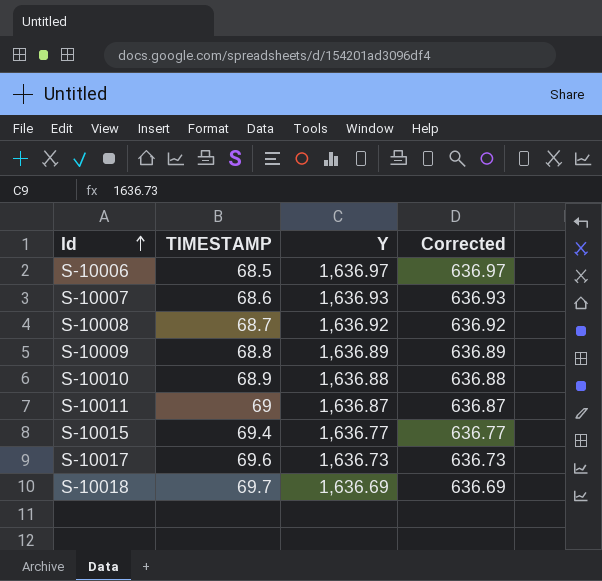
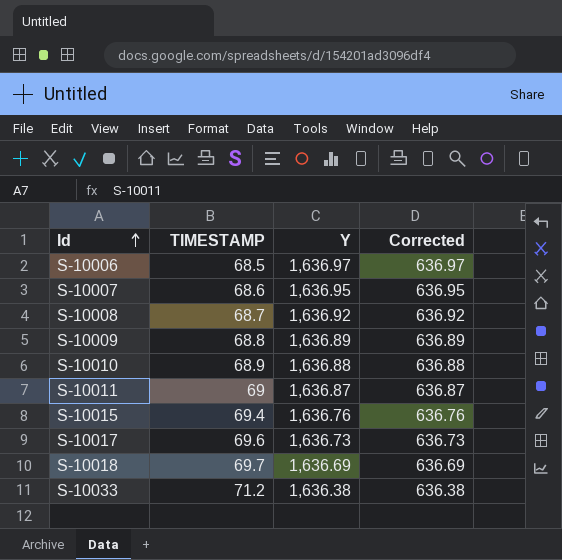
S-10007 | Y: 1,636.93 -> 1,636.95
S-10007 | Corrected: 636.93 -> 636.95
S-10015 | Y: 1,636.77 -> 1,636.76
S-10015 | Corrected: 636.77 -> 636.76
row S-10033: none -> 71.2 | 1,636.38 | 636.38

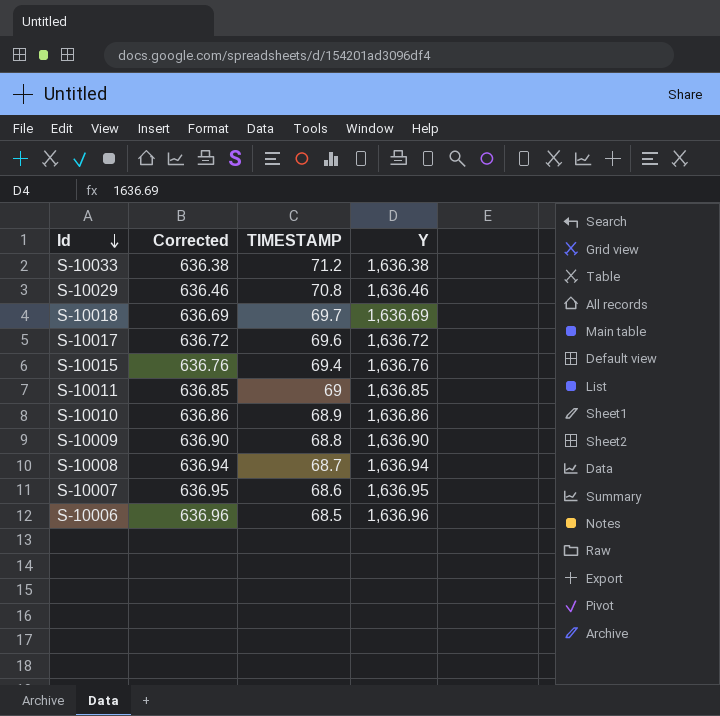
row order: Id ascending -> Id descending
column Corrected | position: 4 -> 2
row S-10029: none -> 636.46 | 70.8 | 1,636.46
S-10017 | Corrected: 636.73 -> 636.72
S-10017 | Y: 1,636.73 -> 1,636.72
S-10011 | Corrected: 636.87 -> 636.85
S-10011 | Y: 1,636.87 -> 1,636.85
S-10010 | Corrected: 636.88 -> 636.86
S-10010 | Y: 1,636.88 -> 1,636.86
S-10009 | Corrected: 636.89 -> 636.90
S-10009 | Y: 1,636.89 -> 1,636.90
S-10008 | Corrected: 636.92 -> 636.94
S-10008 | Y: 1,636.92 -> 1,636.94
S-10006 | Corrected: 636.97 -> 636.96
S-10006 | Y: 1,636.97 -> 1,636.96

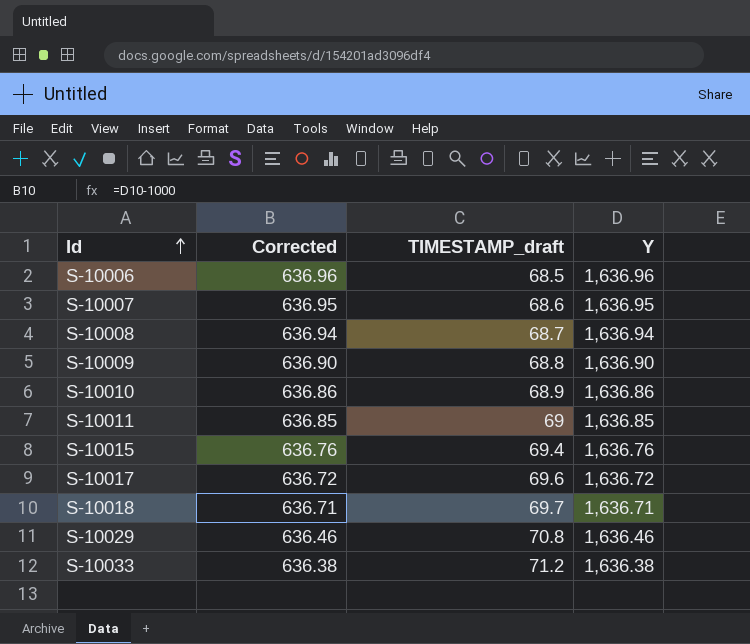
row order: Id descending -> Id ascending
column name: TIMESTAMP -> TIMESTAMP_draft
S-10018 | Corrected: 636.69 -> 636.71
S-10018 | Y: 1,636.69 -> 1,636.71

